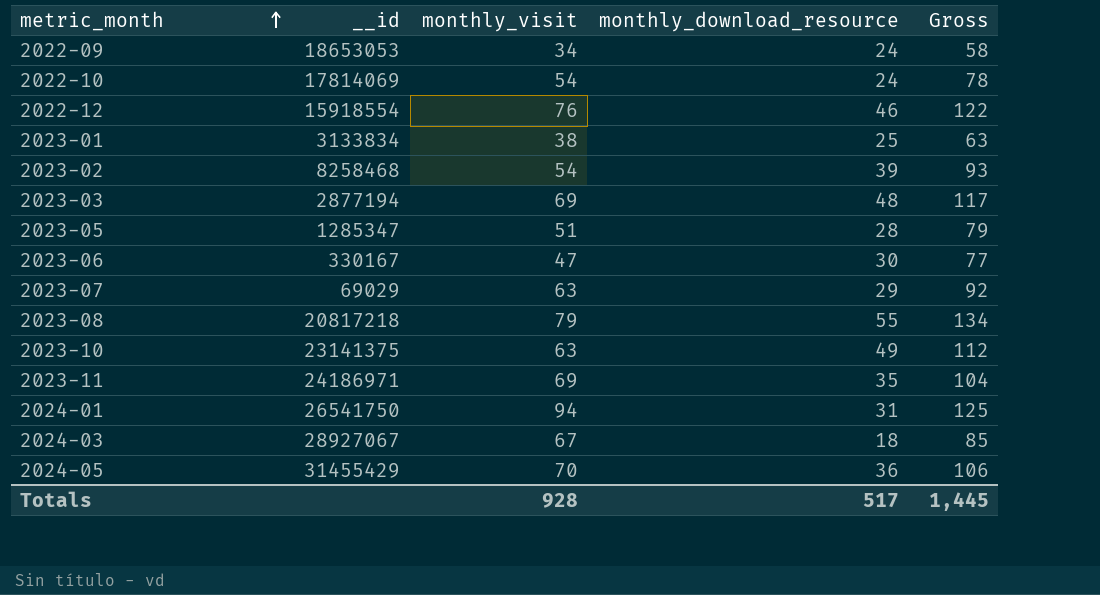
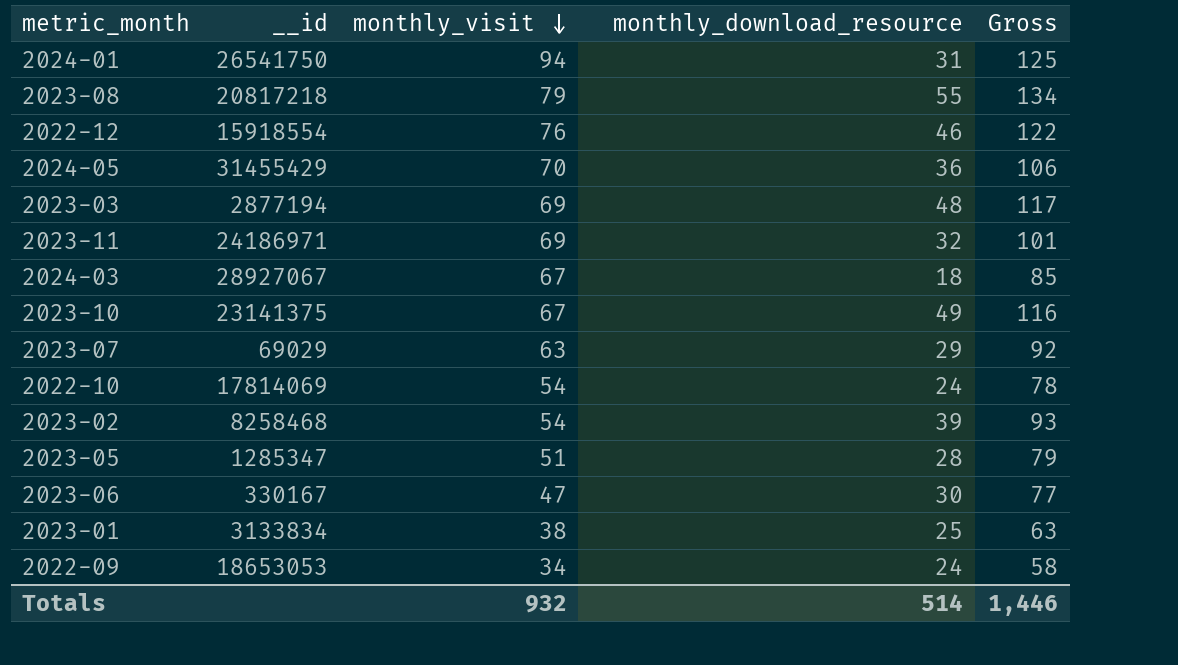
row order: metric_month ascending -> monthly_visit descending
2023-11 | monthly_download_resource: 35 -> 32
2023-11 | Gross: 104 -> 101
2023-10 | monthly_visit: 63 -> 67
2023-10 | Gross: 112 -> 116
Totals | monthly_visit: 928 -> 932
Totals | monthly_download_resource: 517 -> 514
Totals | Gross: 1,445 -> 1,446

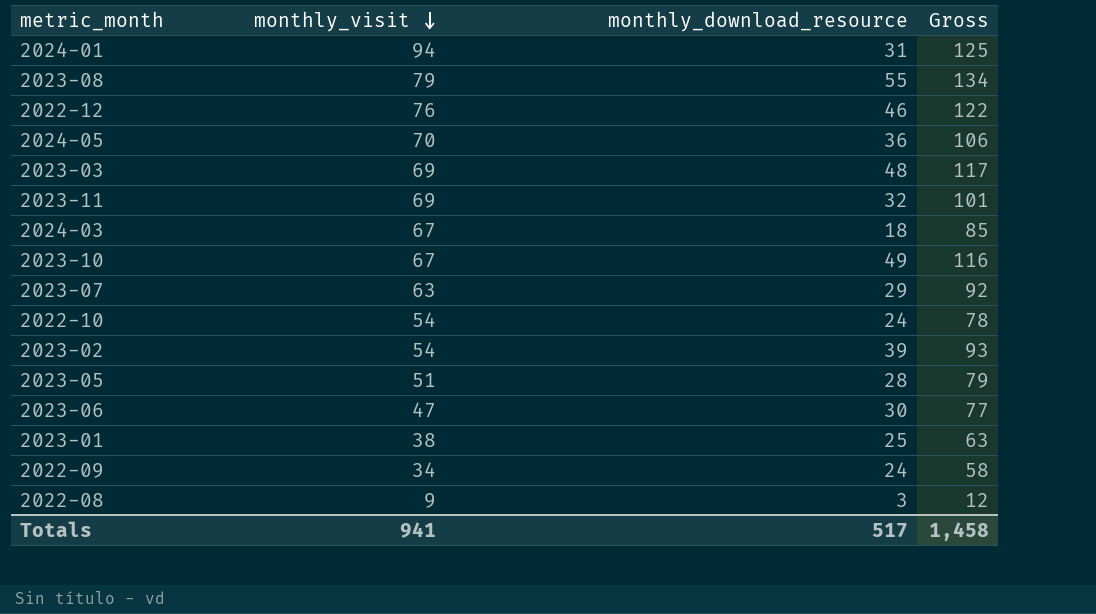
column __id | position: 2 -> none
row 2022-08: none -> 9 | 3 | 12
Totals | monthly_visit: 932 -> 941
Totals | monthly_download_resource: 514 -> 517
Totals | Gross: 1,446 -> 1,458

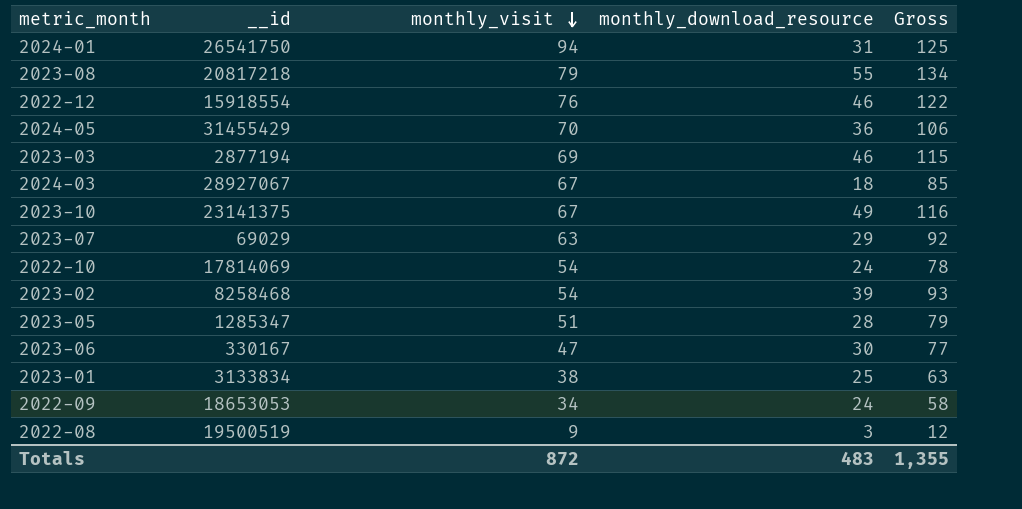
column __id | position: none -> 2
row 2023-11: 69 | 32 | 101 -> none
2023-03 | monthly_download_resource: 48 -> 46
2023-03 | Gross: 117 -> 115
Totals | monthly_visit: 941 -> 872
Totals | monthly_download_resource: 517 -> 483
Totals | Gross: 1,458 -> 1,355

